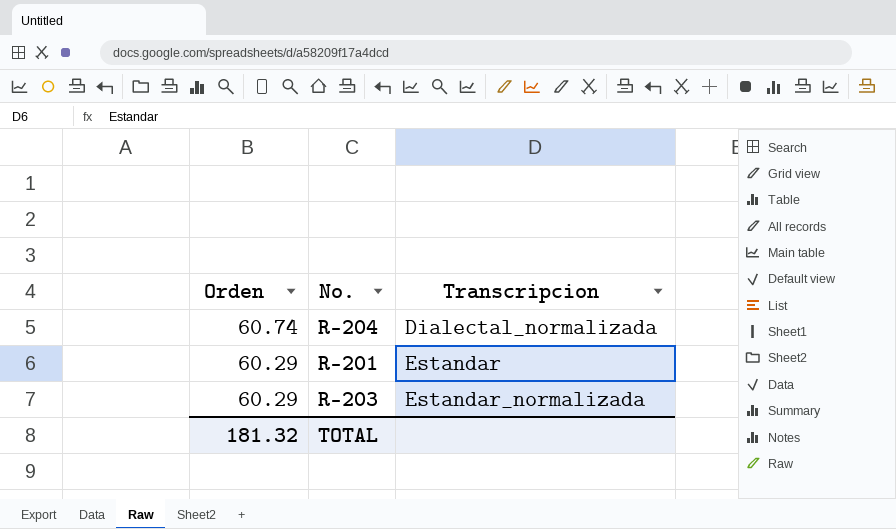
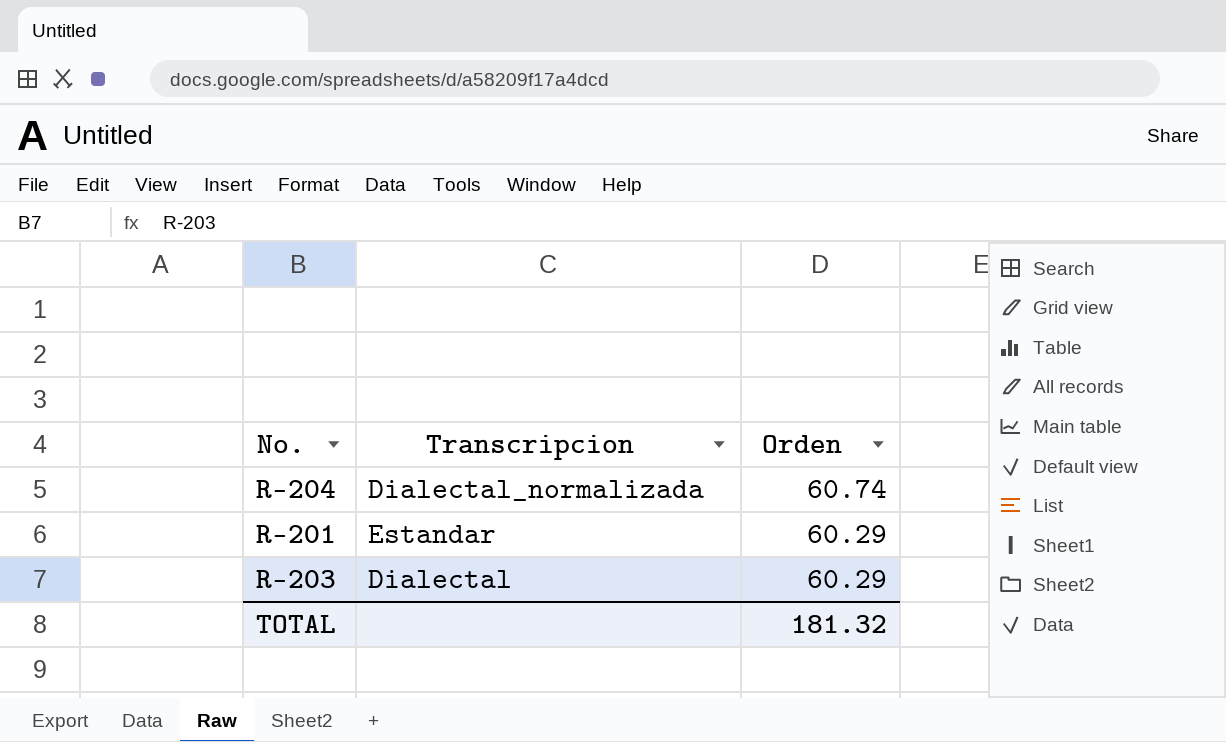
column Orden | position: 1 -> 3
R-203 | Transcripcion: Estandar_normalizada -> Dialectal

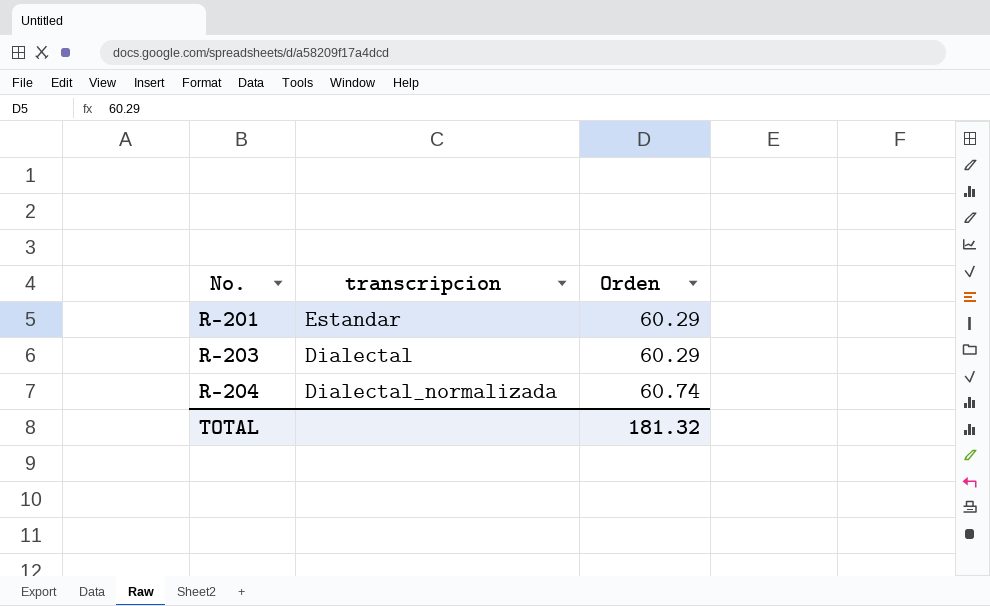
row order: Orden descending -> No. ascending
column name: Transcripcion -> transcripcion

